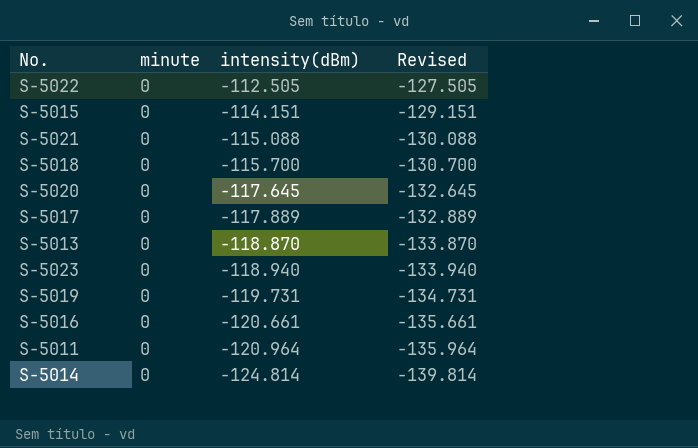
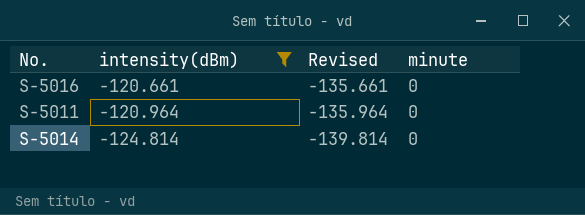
filter: none -> intensity(dBm) <= -120.661
column minute | position: 2 -> 4

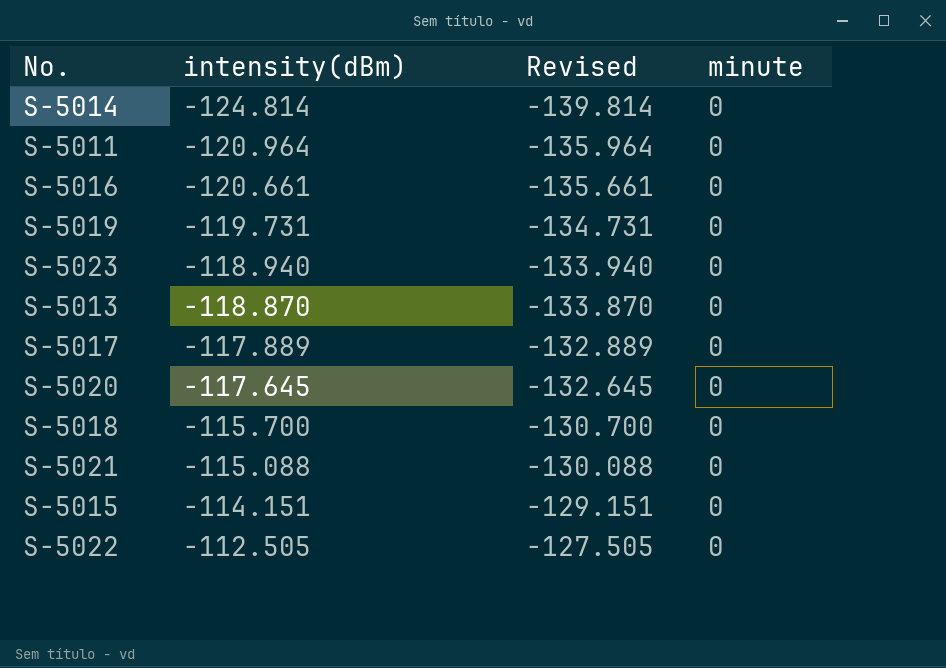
filter: intensity(dBm) <= -120.661 -> none
row order: intensity(dBm) descending -> intensity(dBm) ascending

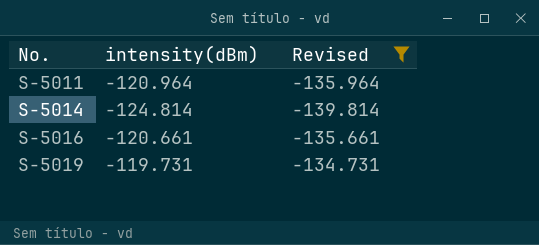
filter: none -> Revised <= -134.731
row order: intensity(dBm) ascending -> No. ascending
column minute | position: 4 -> none

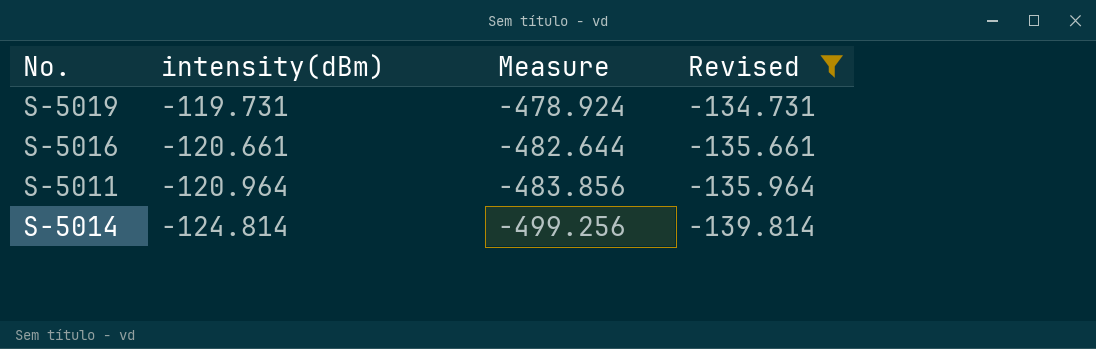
row order: No. ascending -> intensity(dBm) descending
column Measure | formula: none -> [intensity(dBm)] * 4

